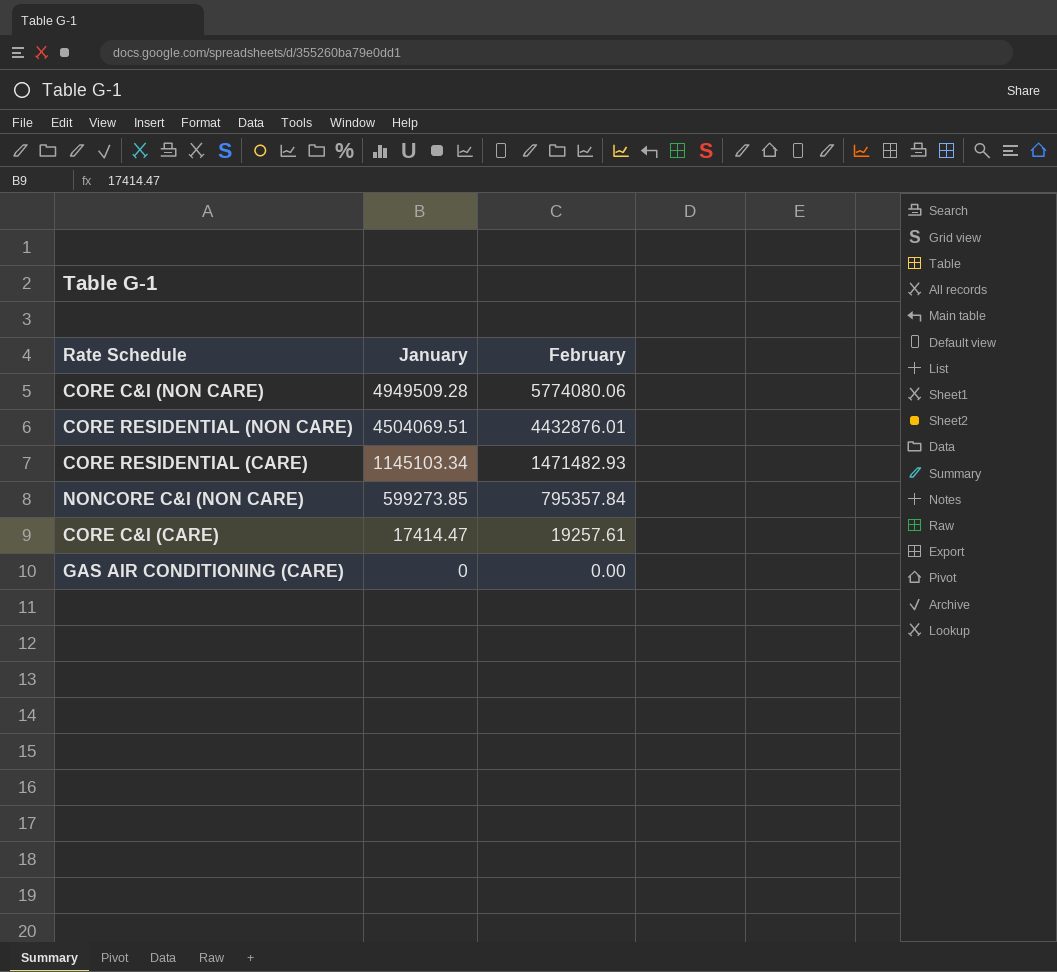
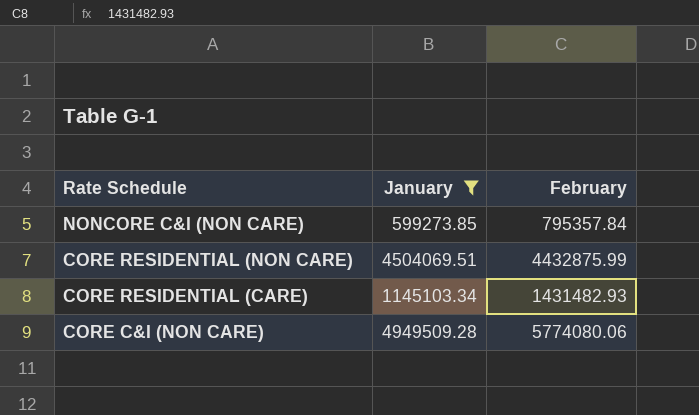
filter: none -> January >= 599273.85
row order: January descending -> Rate Schedule descending
CORE RESIDENTIAL (NON CARE) | February: 4432876.01 -> 4432875.99
CORE RESIDENTIAL (CARE) | February: 1471482.93 -> 1431482.93

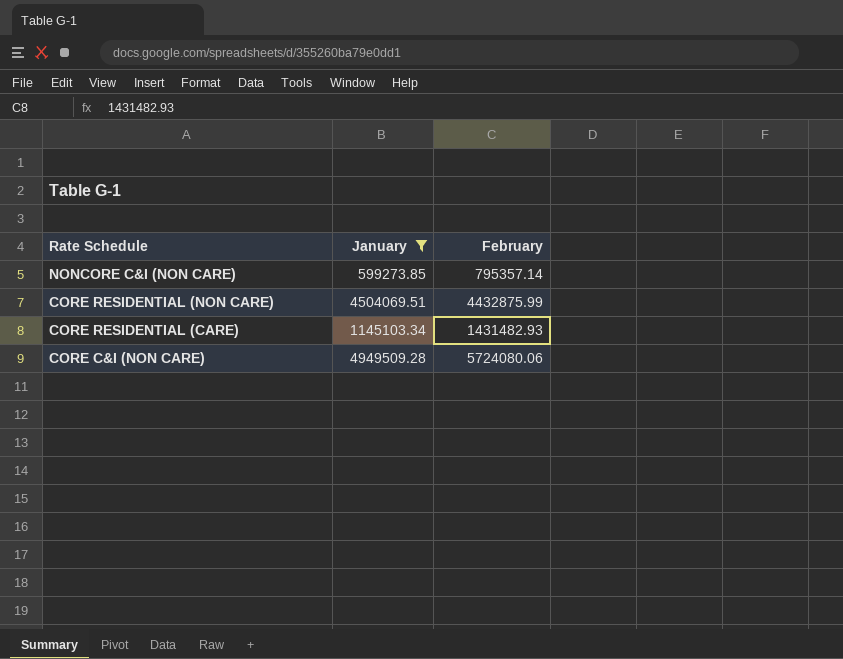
NONCORE C&I (NON CARE) | February: 795357.84 -> 795357.14
CORE C&I (NON CARE) | February: 5774080.06 -> 5724080.06

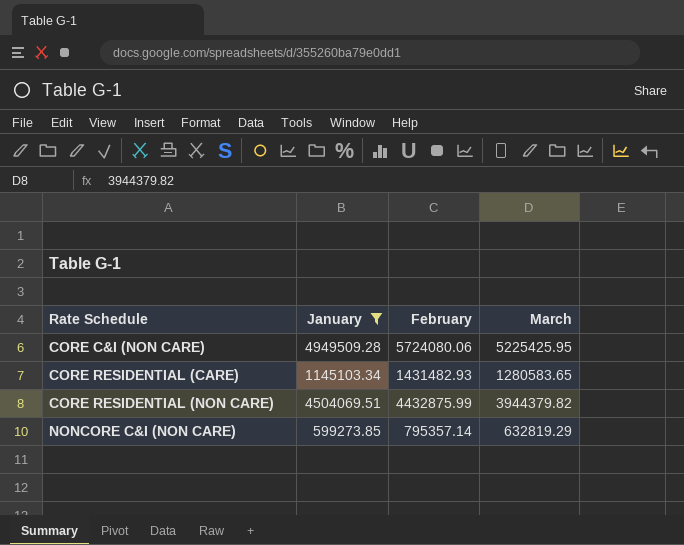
row order: Rate Schedule descending -> Rate Schedule ascending
column March | position: none -> 4

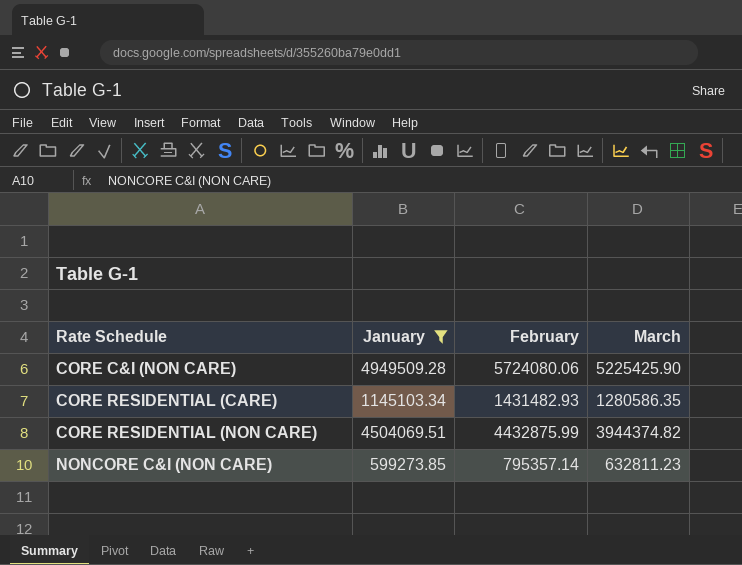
CORE C&I (NON CARE) | March: 5225425.95 -> 5225425.90
CORE RESIDENTIAL (CARE) | March: 1280583.65 -> 1280586.35
CORE RESIDENTIAL (NON CARE) | March: 3944379.82 -> 3944374.82
NONCORE C&I (NON CARE) | March: 632819.29 -> 632811.23

